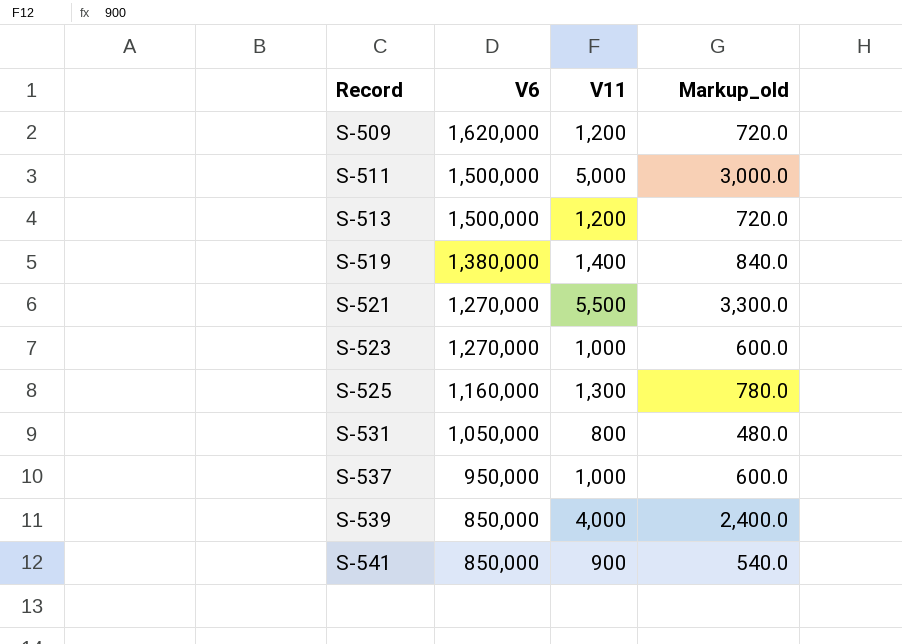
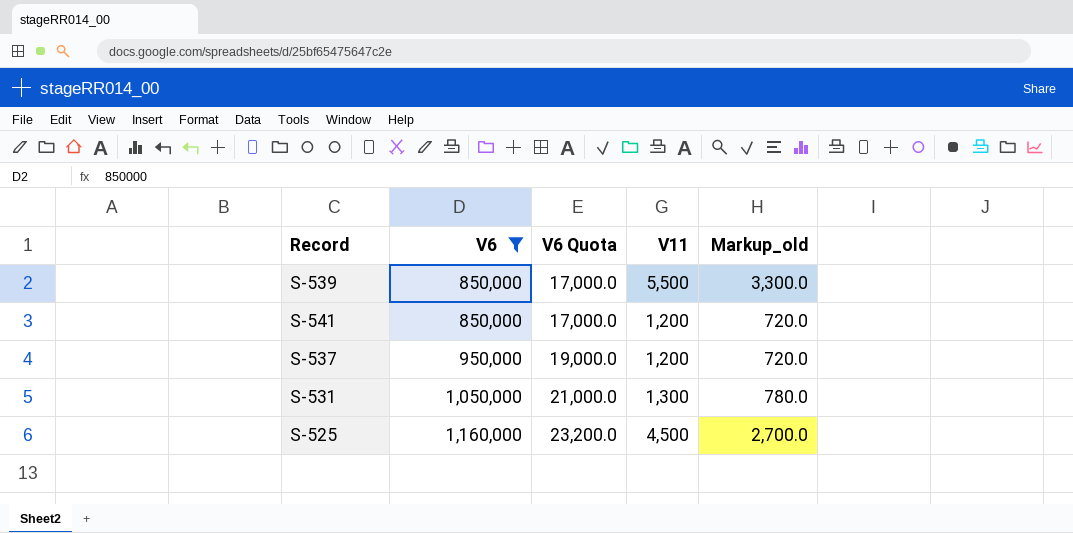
filter: none -> V6 <= 1,160,000
row order: Record ascending -> V6 ascending
column V6 Quota | formula: none -> [V6] * 0.02
S-539 | V11: 4,000 -> 5,500
S-539 | Markup_old: 2,400.0 -> 3,300.0
S-541 | V11: 900 -> 1,200
S-541 | Markup_old: 540.0 -> 720.0
S-537 | V11: 1,000 -> 1,200
S-537 | Markup_old: 600.0 -> 720.0
S-531 | V11: 800 -> 1,300
S-531 | Markup_old: 480.0 -> 780.0
S-525 | V11: 1,300 -> 4,500
S-525 | Markup_old: 780.0 -> 2,700.0

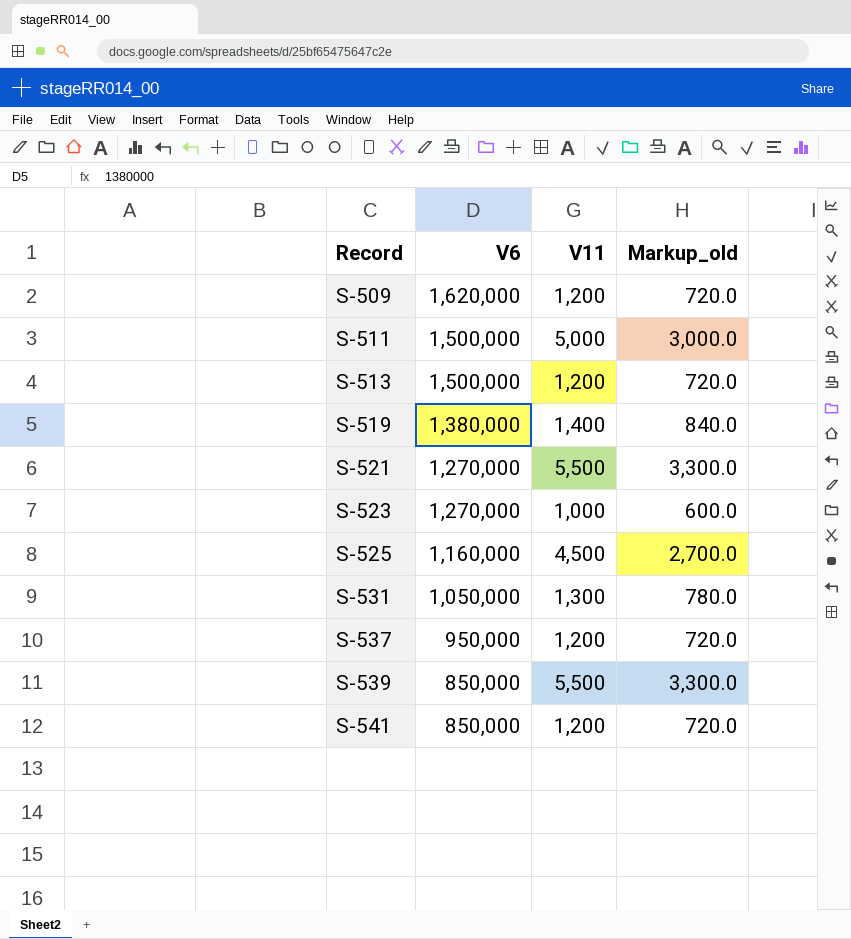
filter: V6 <= 1,160,000 -> none
row order: V6 ascending -> Record ascending
column V6 Quota | formula: [V6] * 0.02 -> none

